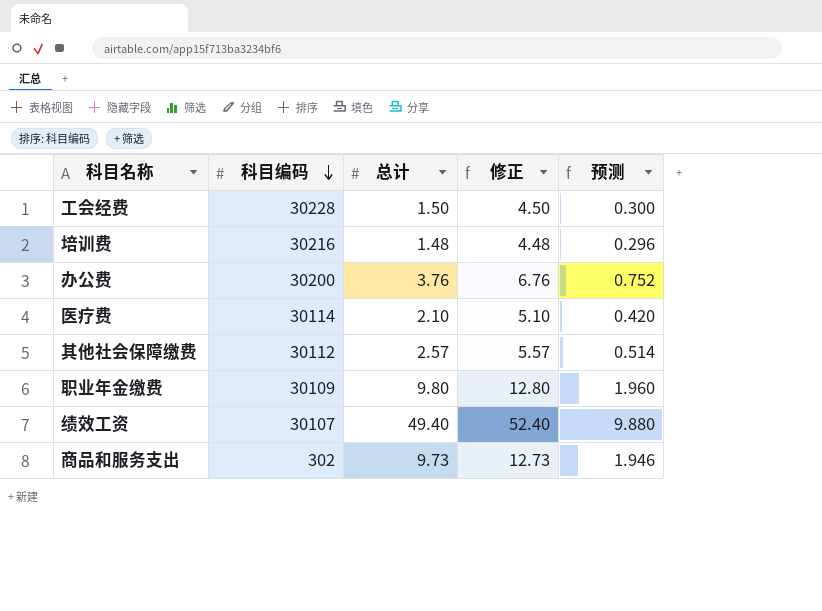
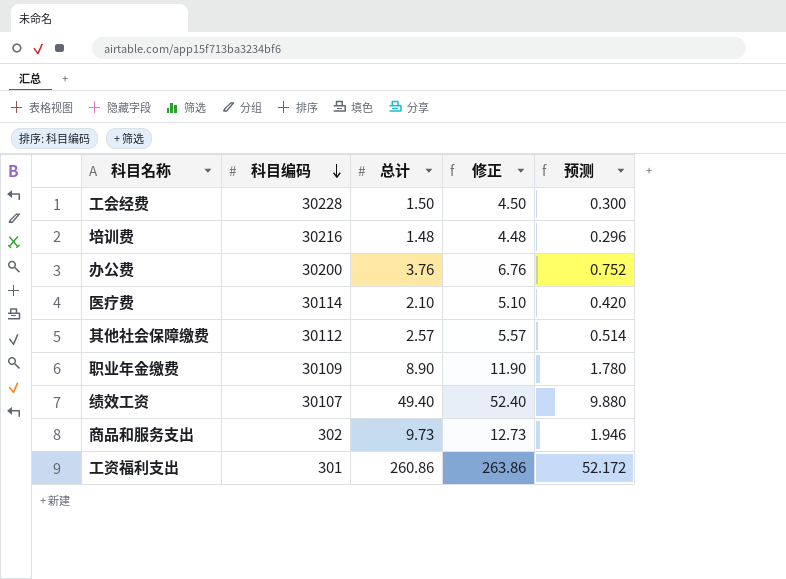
职业年金缴费 | 总计: 9.80 -> 8.90
职业年金缴费 | 修正: 12.80 -> 11.90
职业年金缴费 | 预测: 1.960 -> 1.780
row 工资福利支出: none -> 301 | 260.86 | 263.86 | 52.172

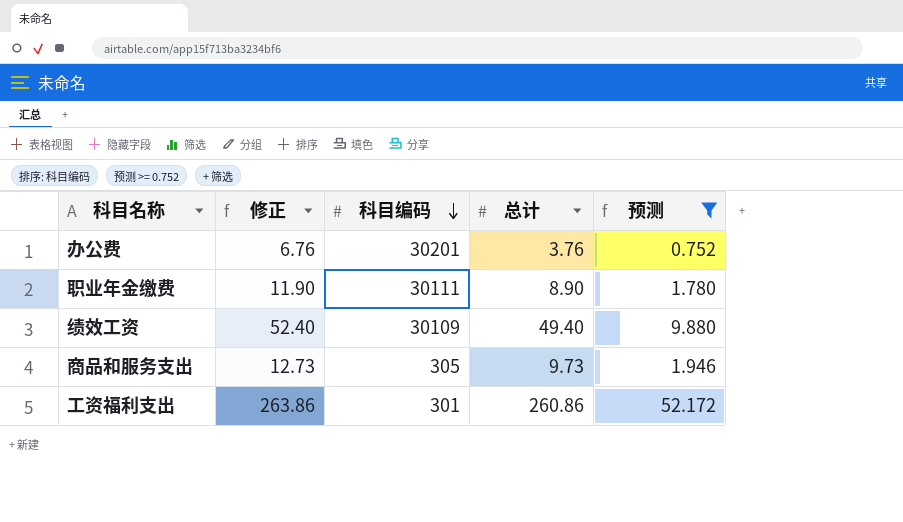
filter: none -> 预测 >= 0.752
column 修正 | position: 4 -> 2
办公费 | 科目编码: 30200 -> 30201
职业年金缴费 | 科目编码: 30109 -> 30111
绩效工资 | 科目编码: 30107 -> 30109
商品和服务支出 | 科目编码: 302 -> 305

